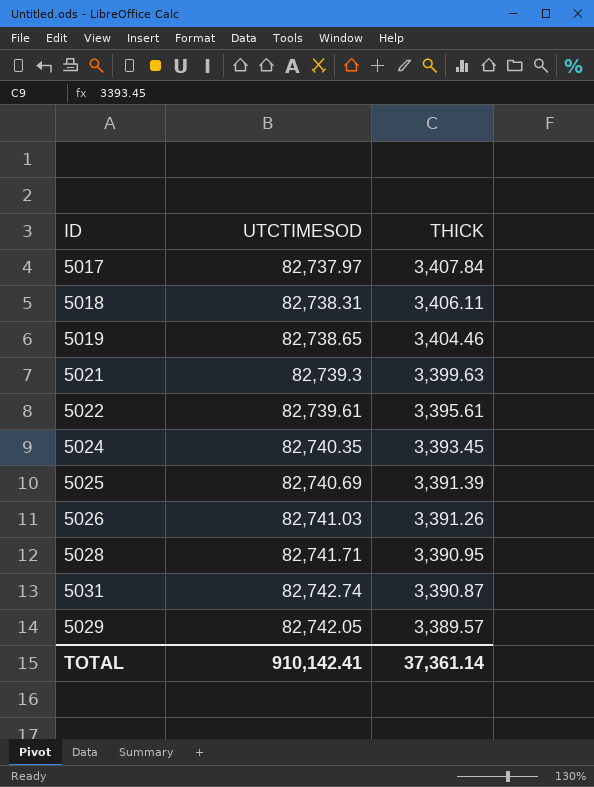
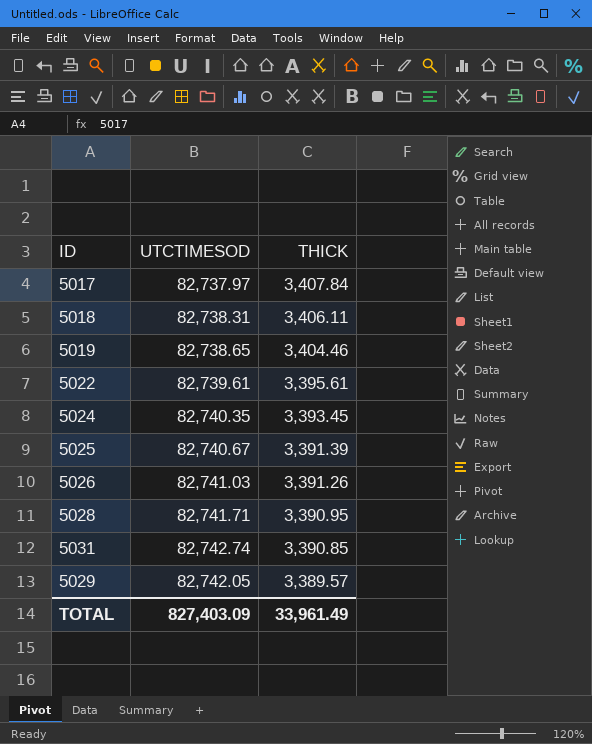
row 5021: 82,739.3 | 3,399.63 -> none
5025 | UTCTIMESOD: 82,740.69 -> 82,740.67
5031 | THICK: 3,390.87 -> 3,390.85
TOTAL | UTCTIMESOD: 910,142.41 -> 827,403.09
TOTAL | THICK: 37,361.14 -> 33,961.49

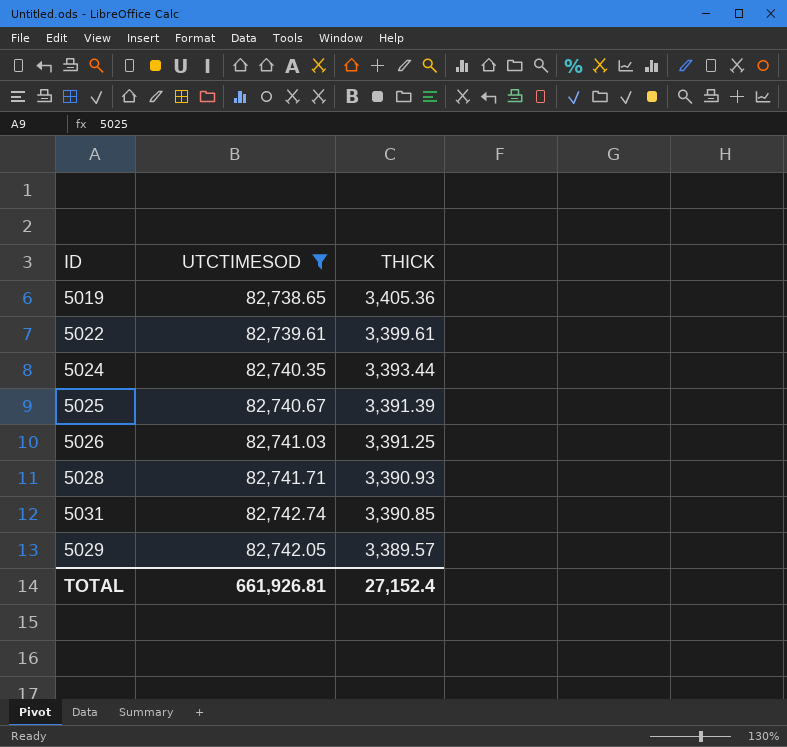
filter: none -> UTCTIMESOD >= 82,738.65
5019 | THICK: 3,404.46 -> 3,405.36
5022 | THICK: 3,395.61 -> 3,399.61
5024 | THICK: 3,393.45 -> 3,393.44
5026 | THICK: 3,391.26 -> 3,391.25
5028 | THICK: 3,390.95 -> 3,390.93
TOTAL | UTCTIMESOD: 827,403.09 -> 661,926.81
TOTAL | THICK: 33,961.49 -> 27,152.4

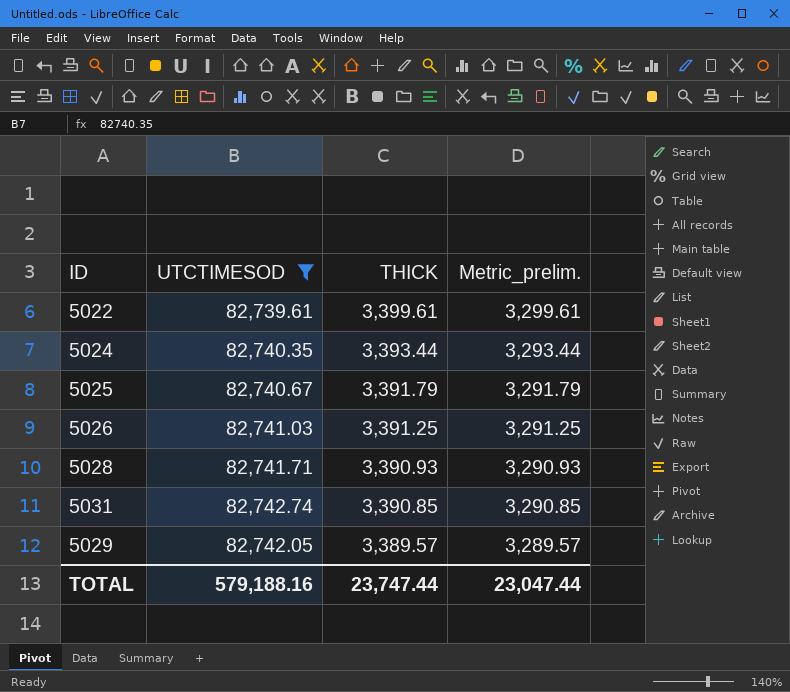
column Metric_prelim. | formula: none -> [THICK] - 100
row 5019: 82,738.65 | 3,405.36 -> none
5025 | THICK: 3,391.39 -> 3,391.79
TOTAL | UTCTIMESOD: 661,926.81 -> 579,188.16
TOTAL | THICK: 27,152.4 -> 23,747.44

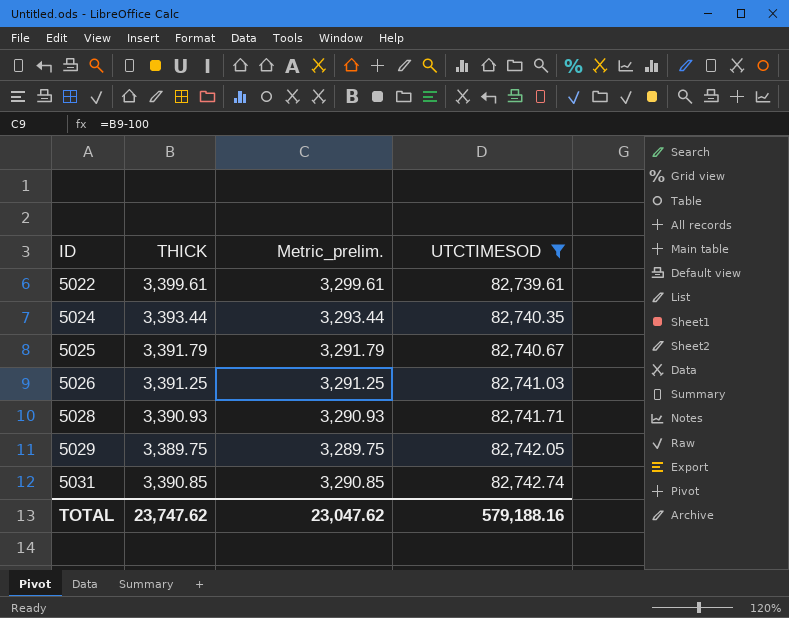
row order: THICK descending -> ID ascending
column UTCTIMESOD | position: 2 -> 4
5029 | THICK: 3,389.57 -> 3,389.75
5029 | Metric_prelim.: 3,289.57 -> 3,289.75
TOTAL | THICK: 23,747.44 -> 23,747.62
TOTAL | Metric_prelim.: 23,047.44 -> 23,047.62

